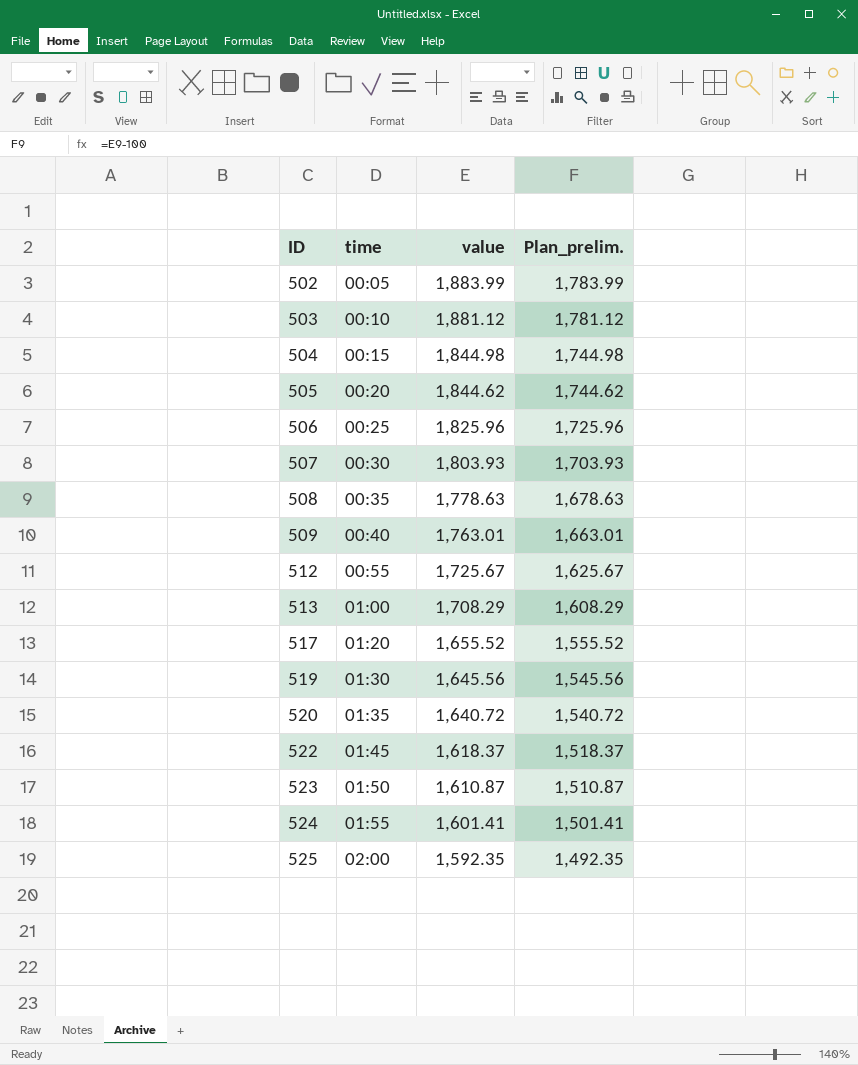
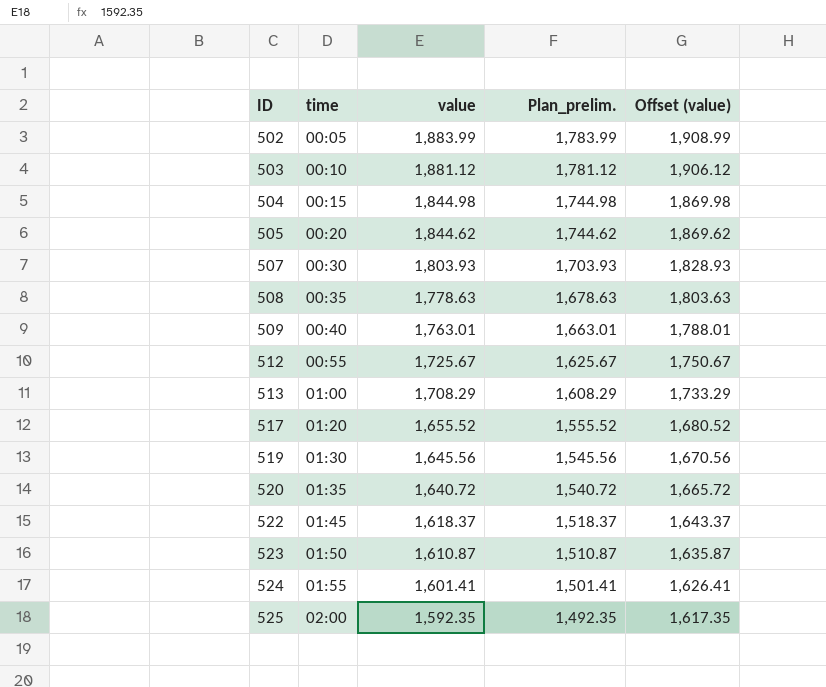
column Offset (value) | formula: none -> [value] + 25
row 506: 00:25 | 1,825.96 | 1,725.96 -> none

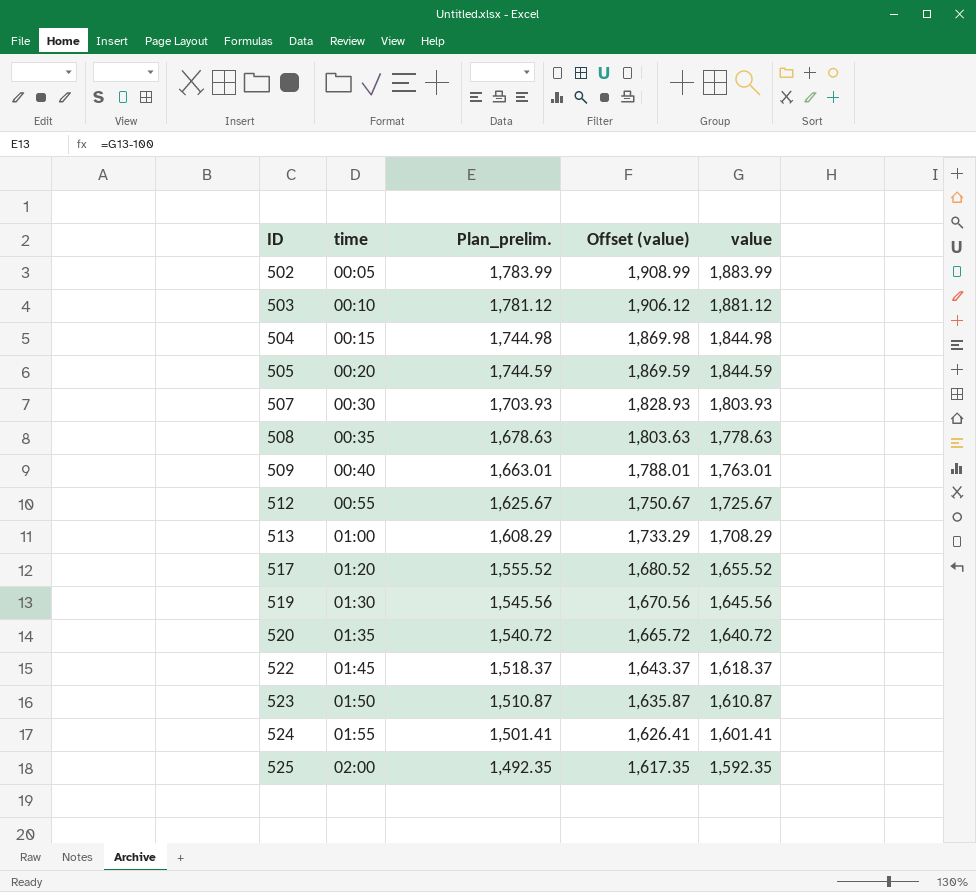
column value | position: 3 -> 5
505 | Plan_prelim.: 1,744.62 -> 1,744.59
505 | Offset (value): 1,869.62 -> 1,869.59
505 | value: 1,844.62 -> 1,844.59

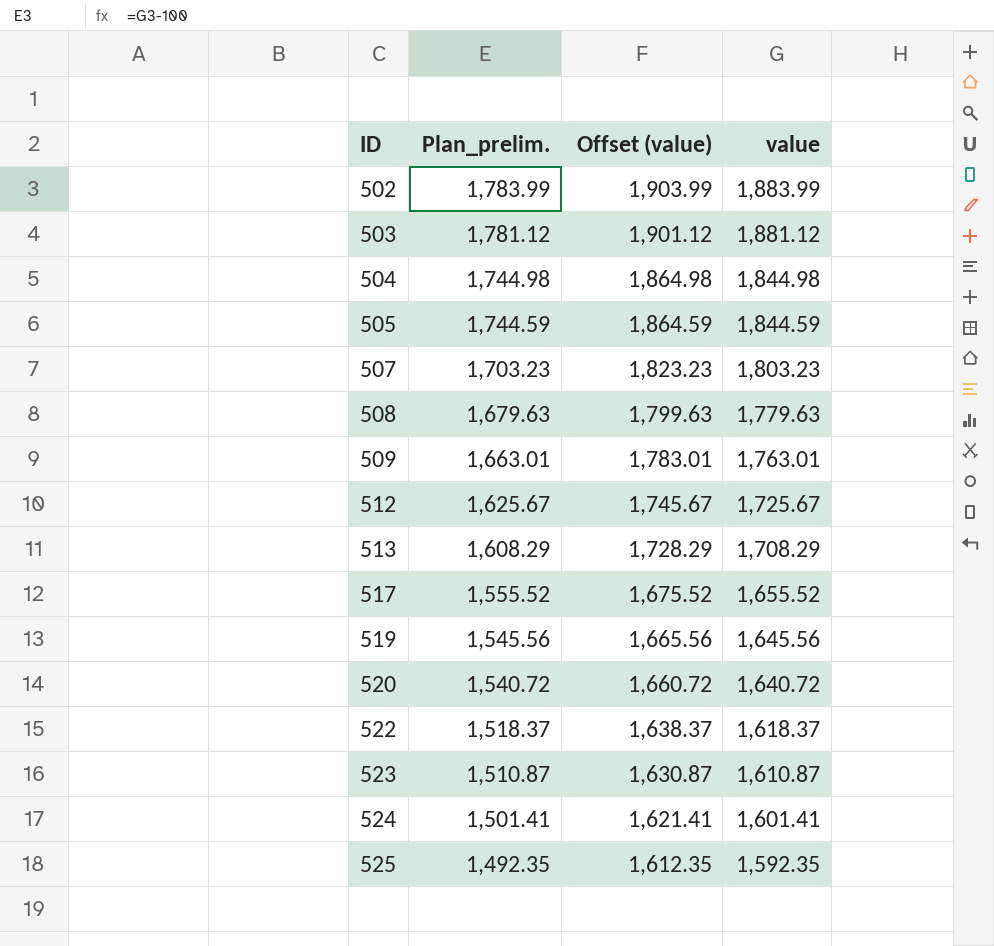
column time | position: 2 -> none
column Offset (value) | formula: [value] + 25 -> [value] + 20
507 | Plan_prelim.: 1,703.93 -> 1,703.23
507 | value: 1,803.93 -> 1,803.23
508 | Plan_prelim.: 1,678.63 -> 1,679.63
508 | value: 1,778.63 -> 1,779.63

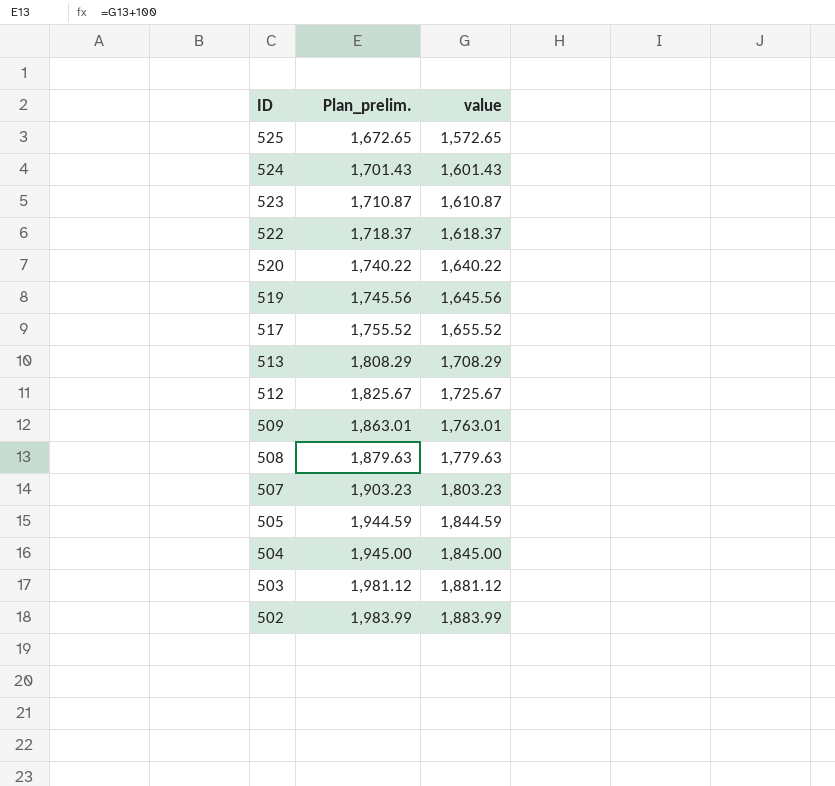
row order: ID ascending -> ID descending
column Offset (value) | formula: [value] + 20 -> none
column Plan_prelim. | formula: [value] - 100 -> [value] + 100
525 | value: 1,592.35 -> 1,572.65
524 | value: 1,601.41 -> 1,601.43
520 | value: 1,640.72 -> 1,640.22
504 | value: 1,844.98 -> 1,845.00

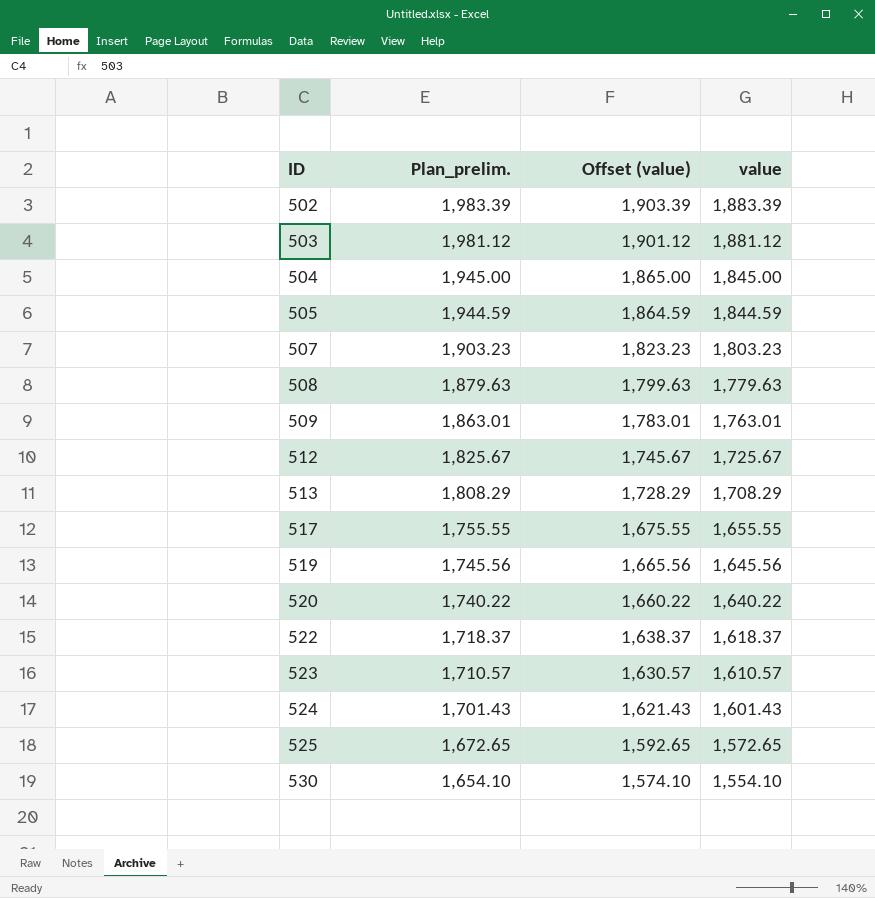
row order: ID descending -> ID ascending
column Offset (value) | formula: none -> [value] + 20
502 | Plan_prelim.: 1,983.99 -> 1,983.39
502 | value: 1,883.99 -> 1,883.39
517 | Plan_prelim.: 1,755.52 -> 1,755.55
517 | value: 1,655.52 -> 1,655.55
523 | Plan_prelim.: 1,710.87 -> 1,710.57
523 | value: 1,610.87 -> 1,610.57
row 530: none -> 1,654.10 | 1,574.10 | 1,554.10

